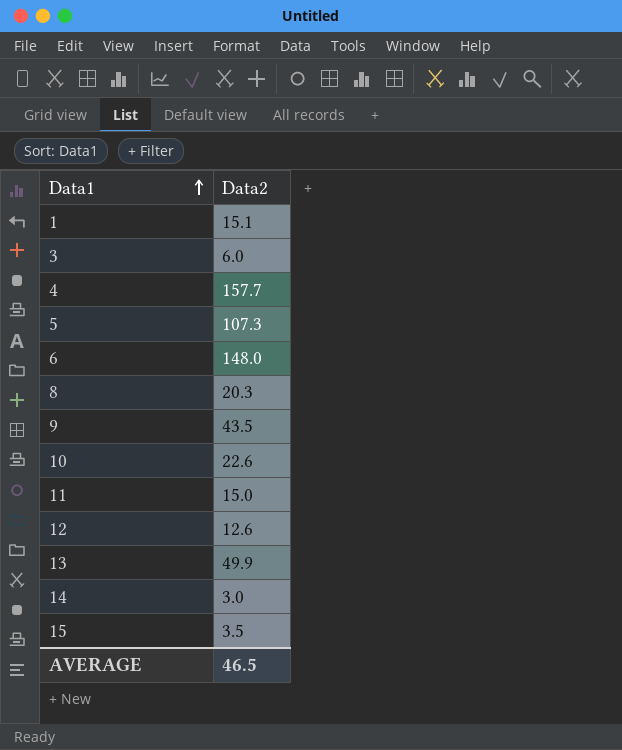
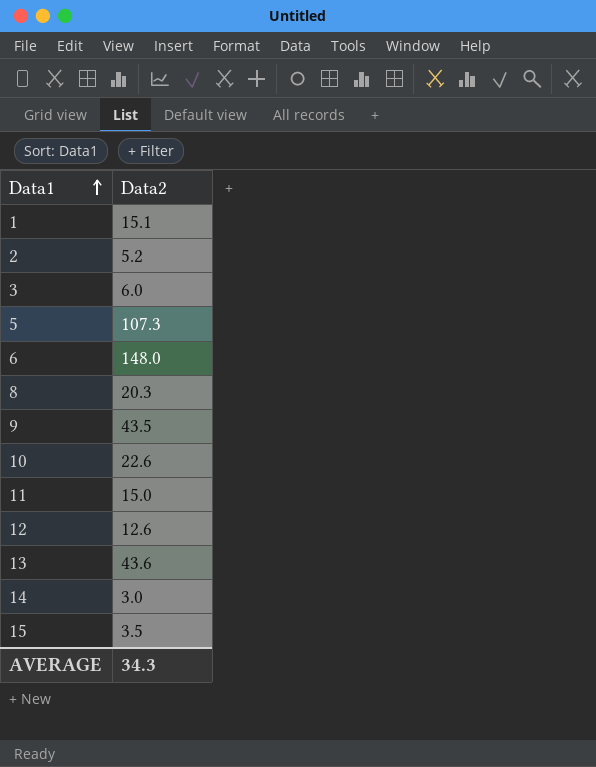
row 4: 157.7 -> none
row 2: none -> 5.2
13 | Data2: 49.9 -> 43.6
AVERAGE | Data2: 46.5 -> 34.3

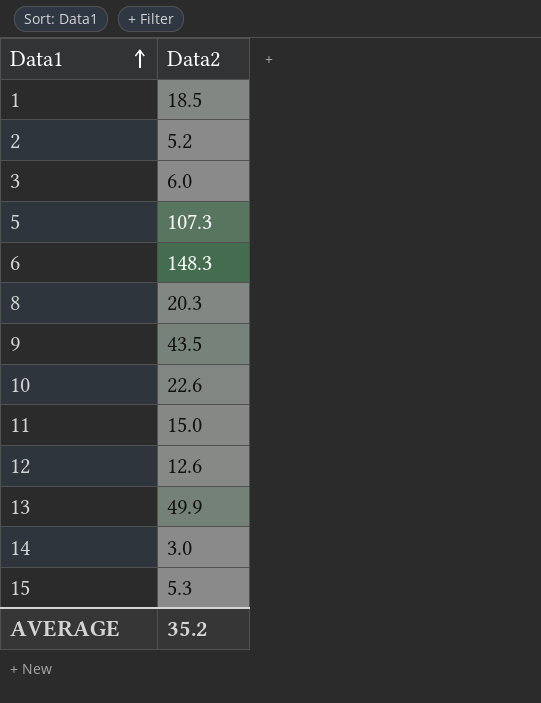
1 | Data2: 15.1 -> 18.5
6 | Data2: 148.0 -> 148.3
13 | Data2: 43.6 -> 49.9
15 | Data2: 3.5 -> 5.3
AVERAGE | Data2: 34.3 -> 35.2

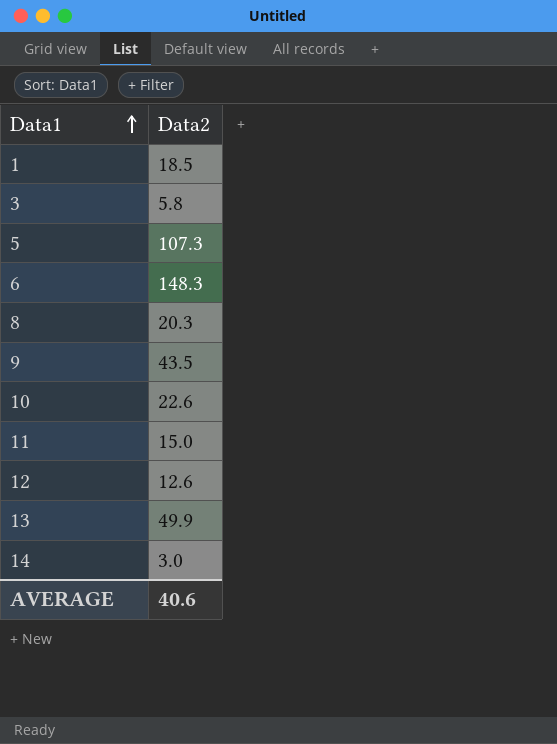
row 2: 5.2 -> none
row 15: 5.3 -> none
3 | Data2: 6.0 -> 5.8
AVERAGE | Data2: 35.2 -> 40.6

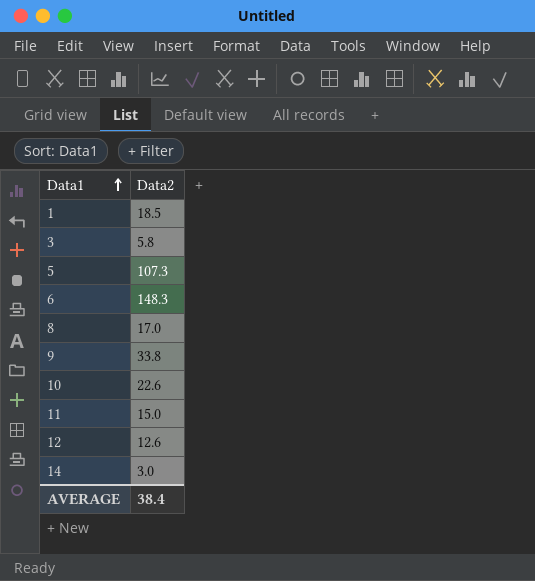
row 13: 49.9 -> none
8 | Data2: 20.3 -> 17.0
9 | Data2: 43.5 -> 33.8
AVERAGE | Data2: 40.6 -> 38.4

